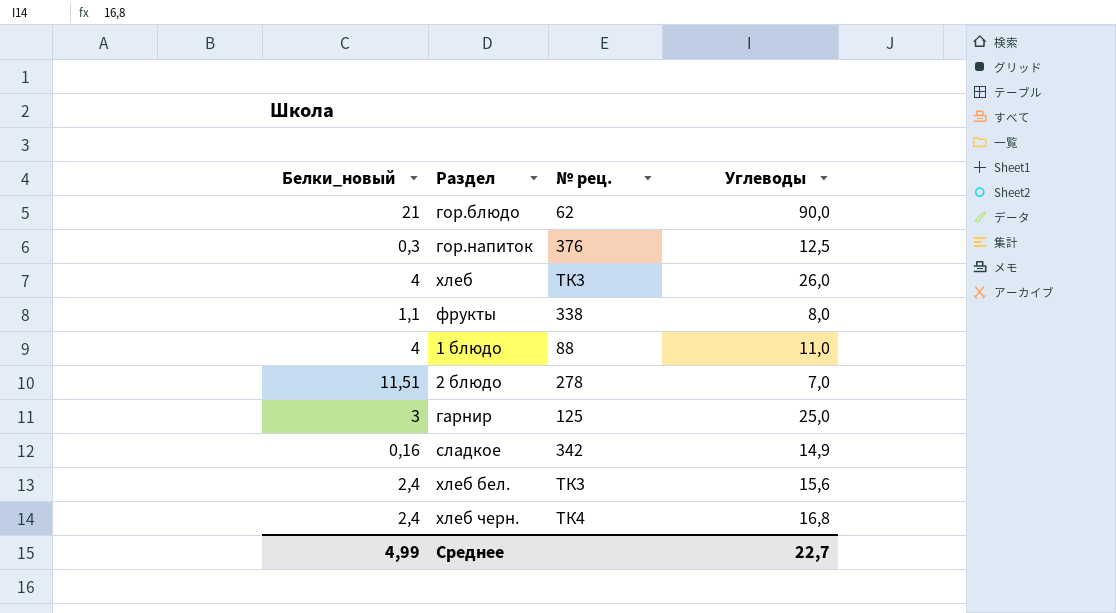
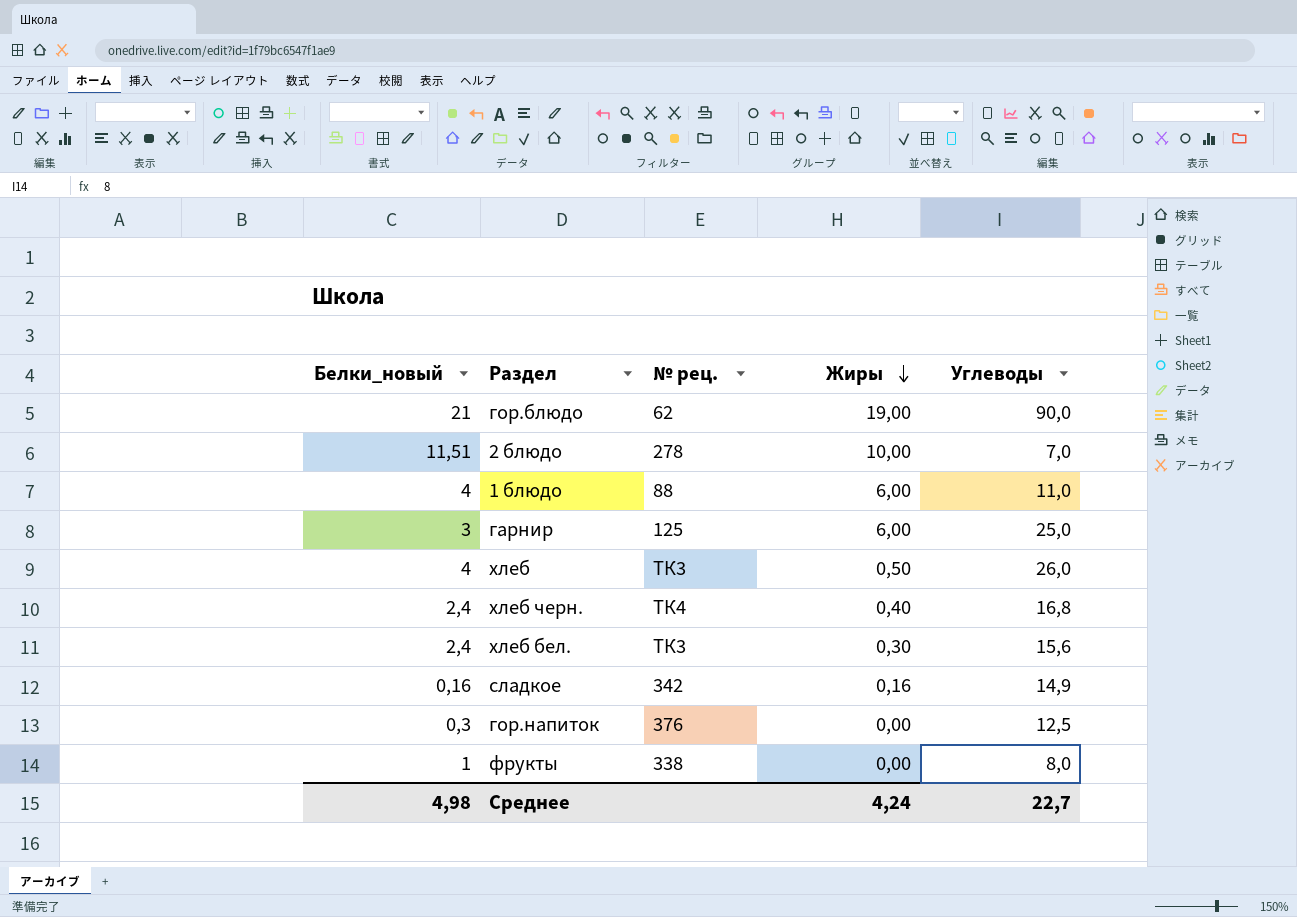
row order: none -> Жиры descending
column Жиры | position: none -> 4
фрукты | Белки_новый: 1,1 -> 1
Среднее | Белки_новый: 4,99 -> 4,98

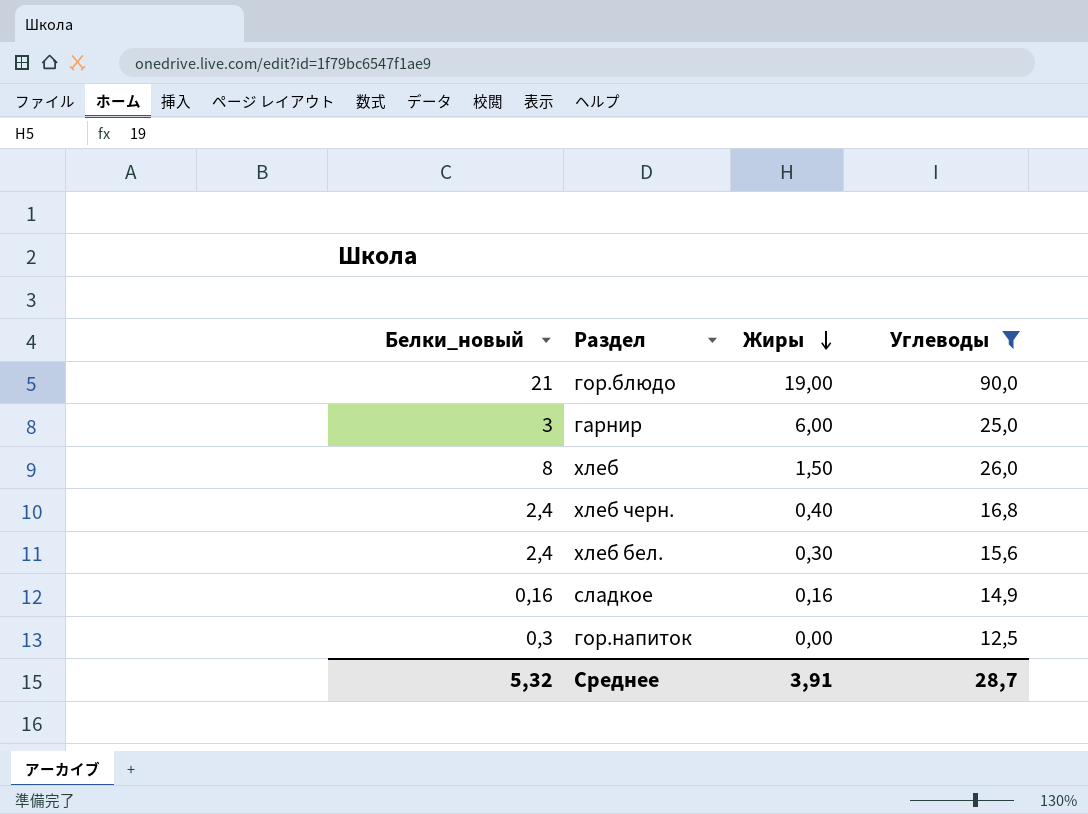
filter: none -> Углеводы >= 12,5
column № рец. | position: 3 -> none
хлеб | Белки_новый: 4 -> 8
хлеб | Жиры: 0,50 -> 1,50
Среднее | Белки_новый: 4,98 -> 5,32
Среднее | Жиры: 4,24 -> 3,91
Среднее | Углеводы: 22,7 -> 28,7

